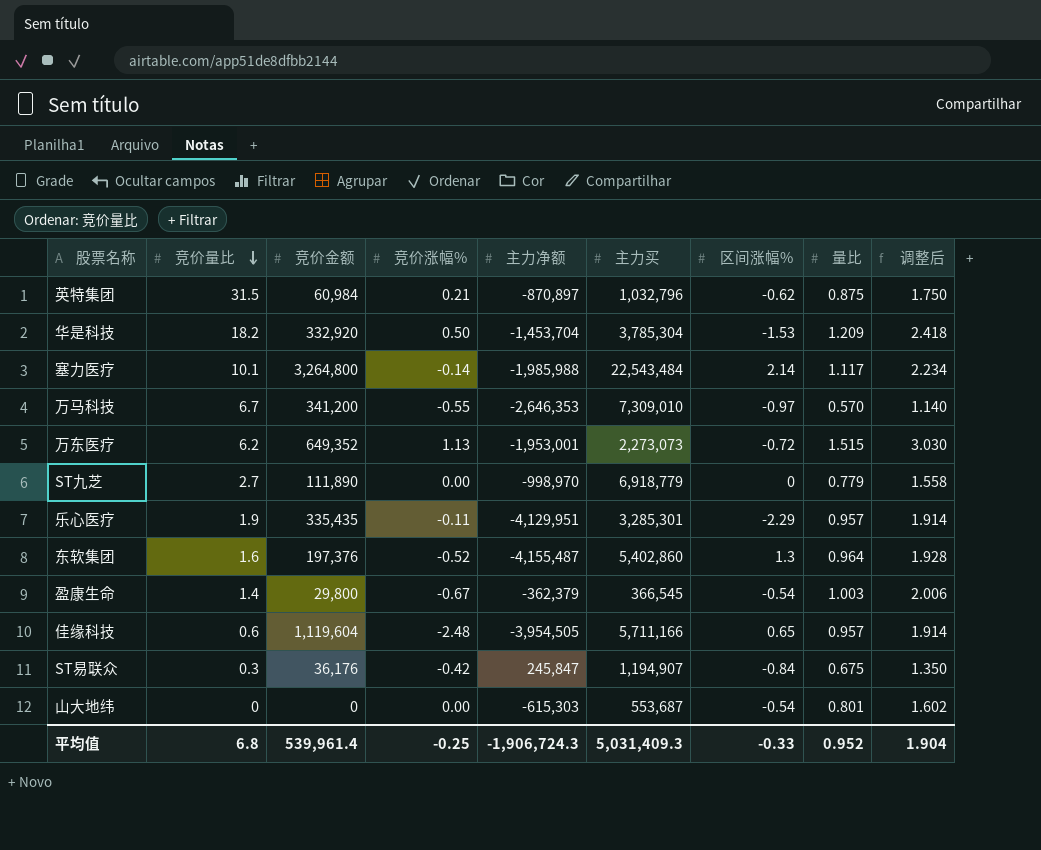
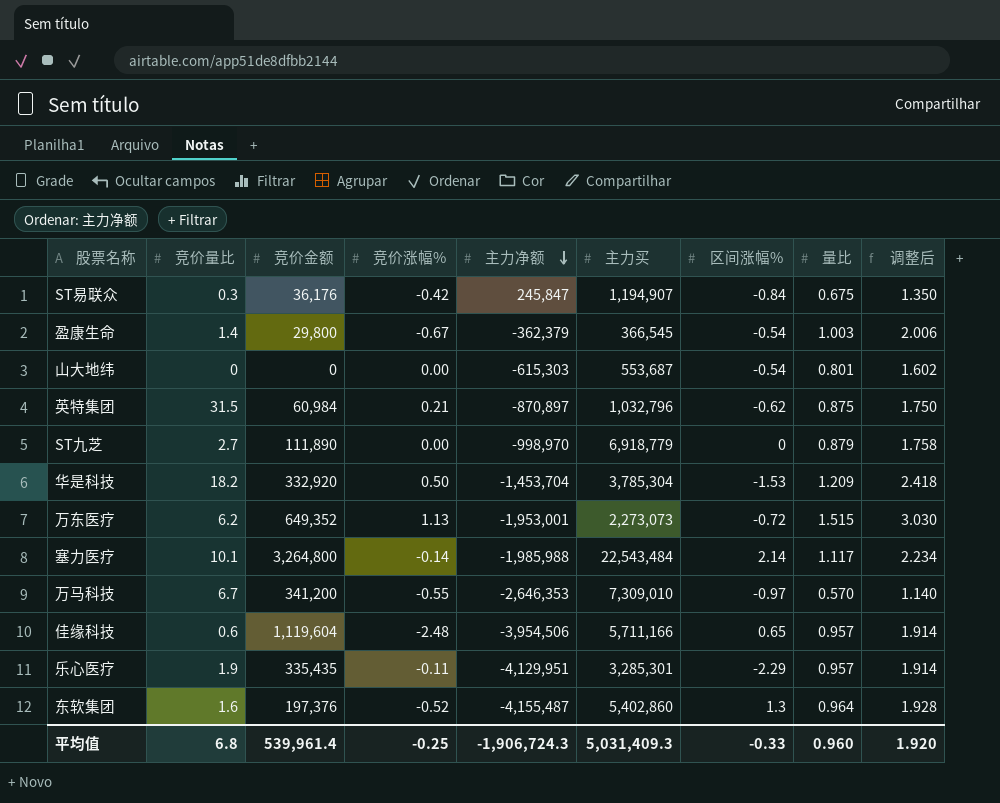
row order: 竞价量比 descending -> 主力净额 descending
ST九芝 | 量比: 0.779 -> 0.879
ST九芝 | 调整后: 1.558 -> 1.758
佳缘科技 | 主力净额: -3,954,505 -> -3,954,506
平均值 | 量比: 0.952 -> 0.960
平均值 | 调整后: 1.904 -> 1.920

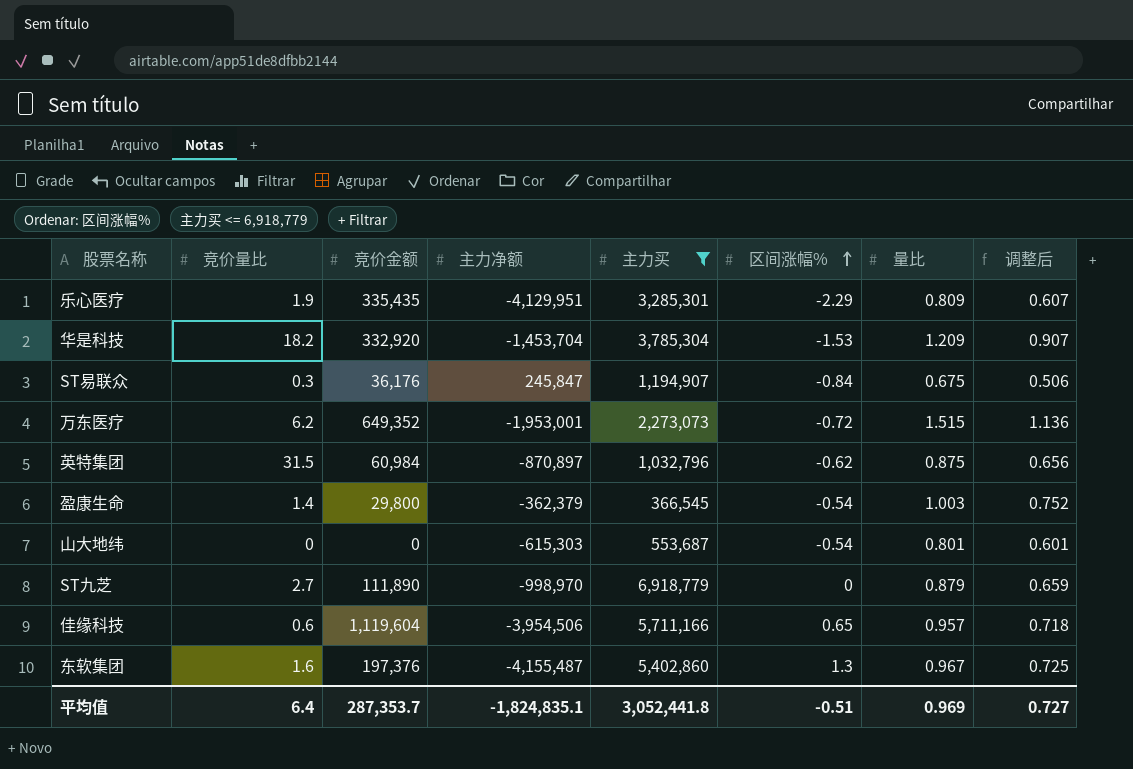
filter: none -> 主力买 <= 6,918,779
row order: 主力净额 descending -> 区间涨幅% ascending
column 竞价涨幅% | position: 4 -> none
column 调整后 | formula: [量比] * 2 -> [量比] * 0.75
乐心医疗 | 量比: 0.957 -> 0.809
东软集团 | 量比: 0.964 -> 0.967
平均值 | 竞价量比: 6.8 -> 6.4
平均值 | 竞价金额: 539,961.4 -> 287,353.7
平均值 | 主力净额: -1,906,724.3 -> -1,824,835.1
平均值 | 主力买: 5,031,409.3 -> 3,052,441.8
平均值 | 区间涨幅%: -0.33 -> -0.51
平均值 | 量比: 0.960 -> 0.969
平均值 | 调整后: 1.920 -> 0.727

